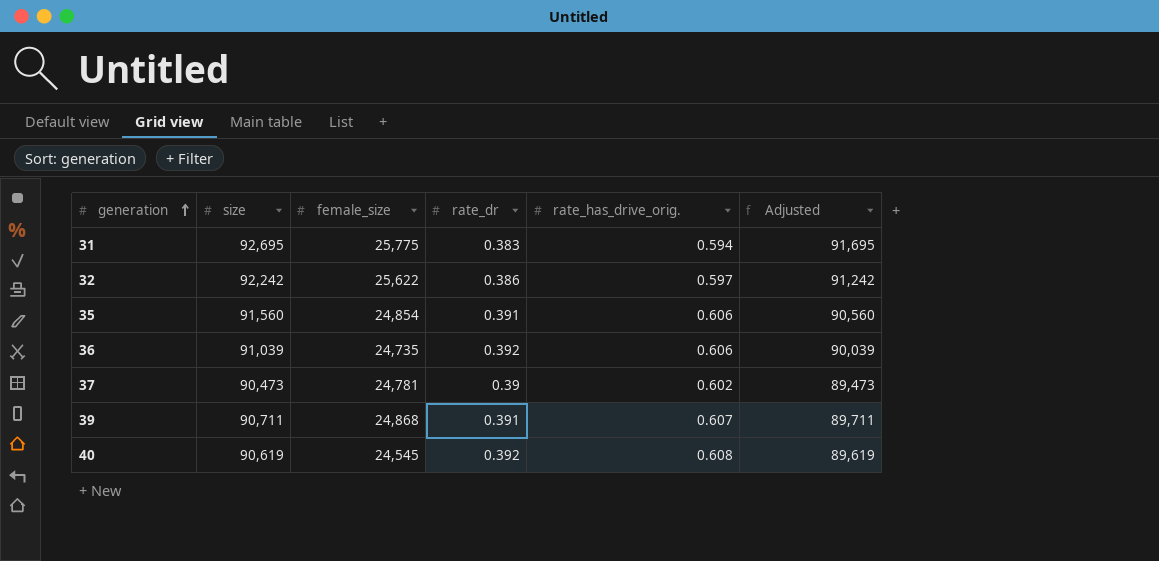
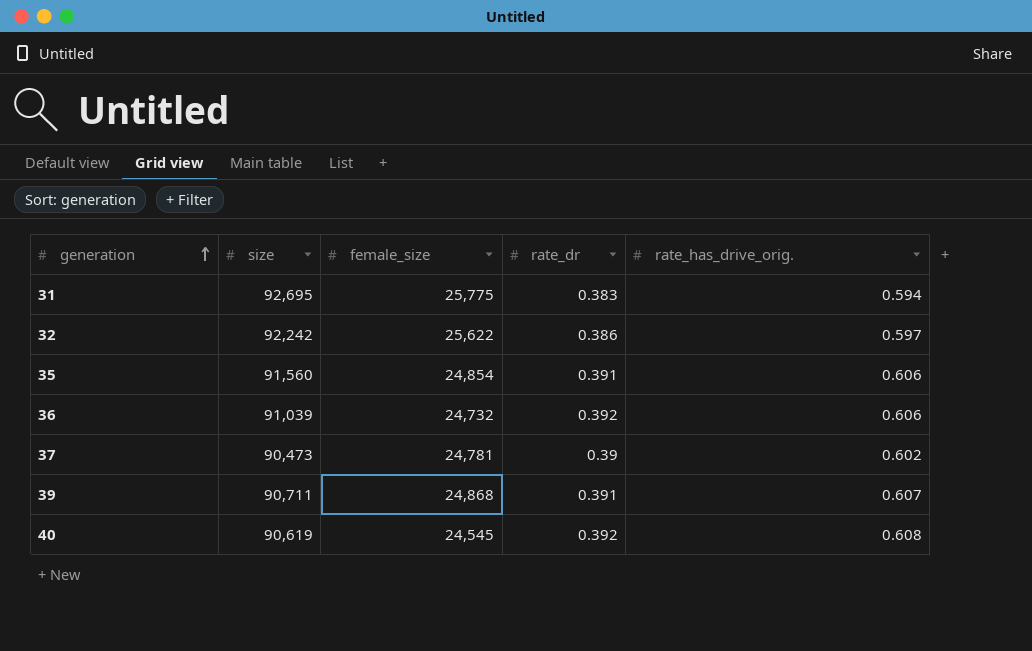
column Adjusted | formula: [size] - 1000 -> none
36 | female_size: 24,735 -> 24,732

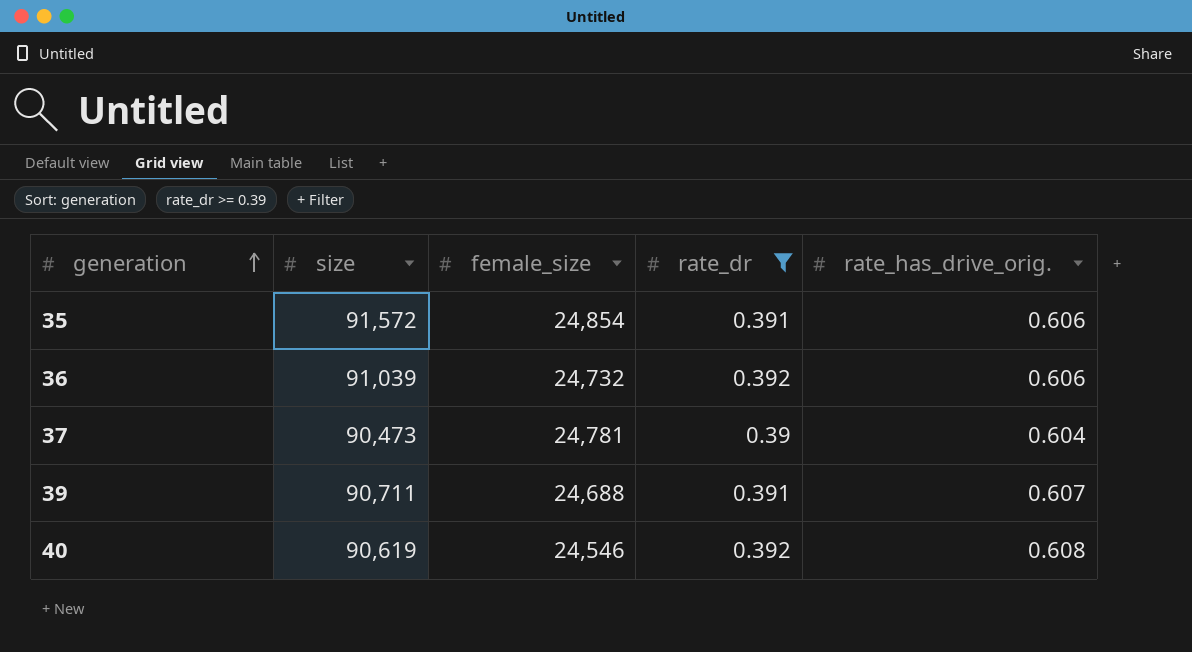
filter: none -> rate_dr >= 0.39
35 | size: 91,560 -> 91,572
37 | rate_has_drive_orig.: 0.602 -> 0.604
39 | female_size: 24,868 -> 24,688
40 | female_size: 24,545 -> 24,546

